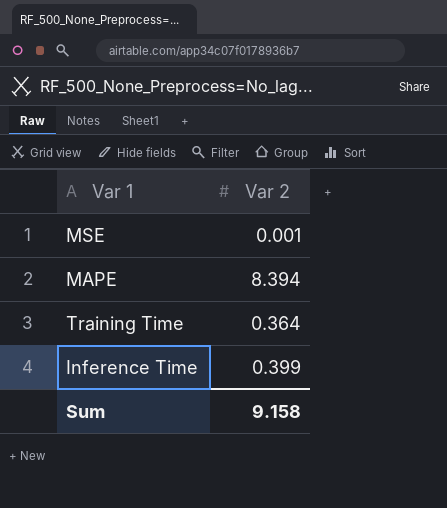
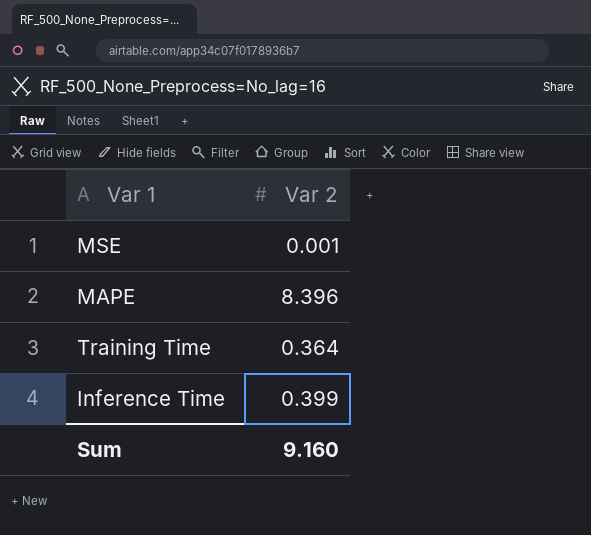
MAPE | Var 2: 8.394 -> 8.396
Sum | Var 2: 9.158 -> 9.160

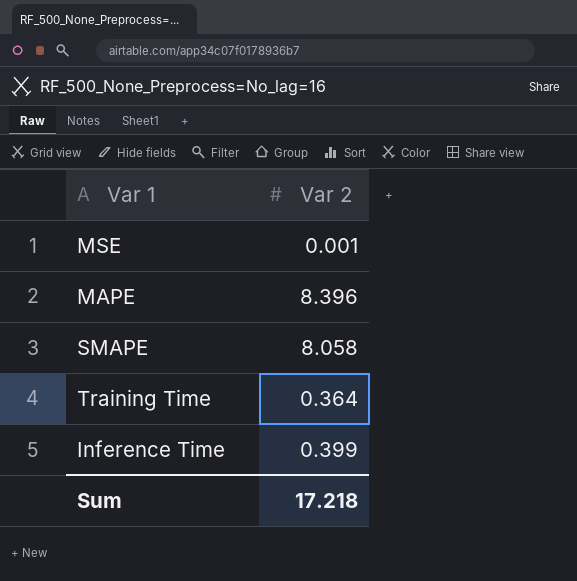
row SMAPE: none -> 8.058
Sum | Var 2: 9.160 -> 17.218

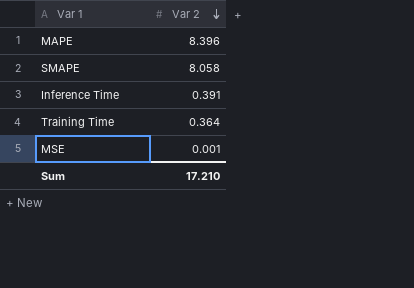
row order: none -> Var 2 descending
Inference Time | Var 2: 0.399 -> 0.391
Sum | Var 2: 17.218 -> 17.210

